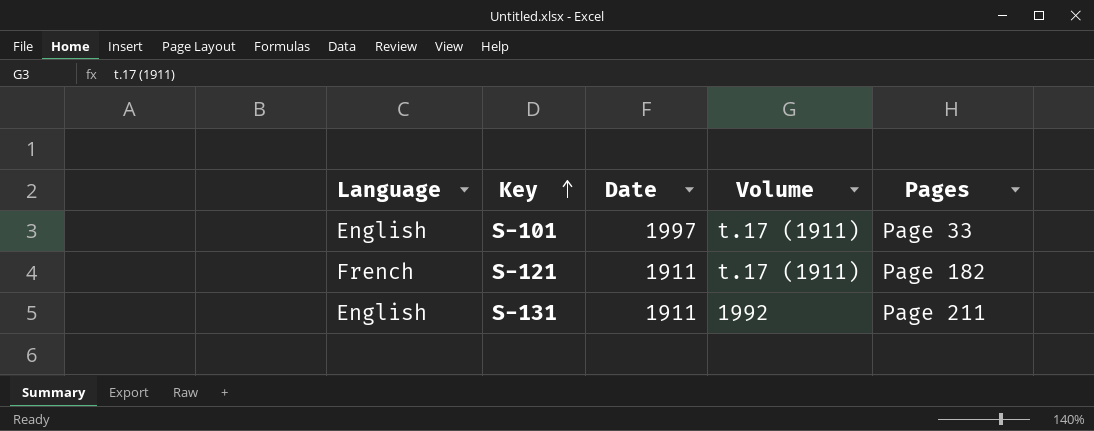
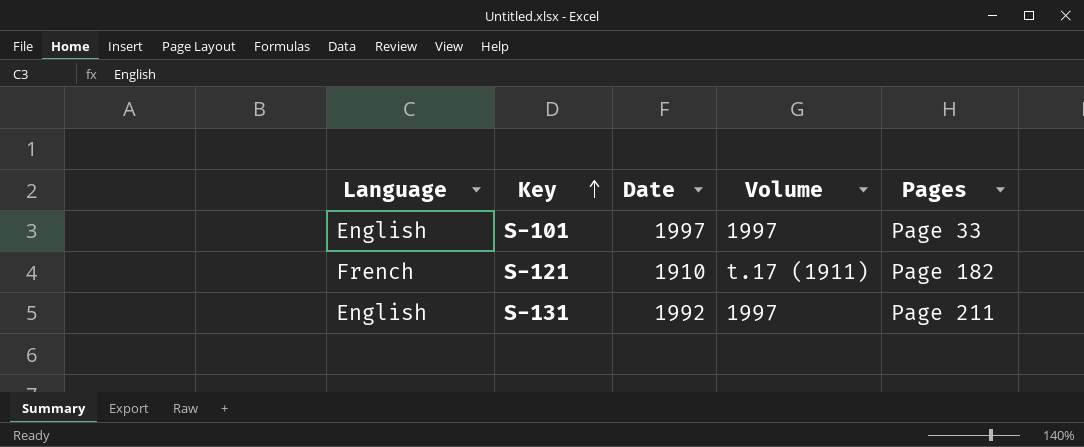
S-101 | Volume: t.17 (1911) -> 1997
S-121 | Date: 1911 -> 1910
S-131 | Date: 1911 -> 1992
S-131 | Volume: 1992 -> 1997

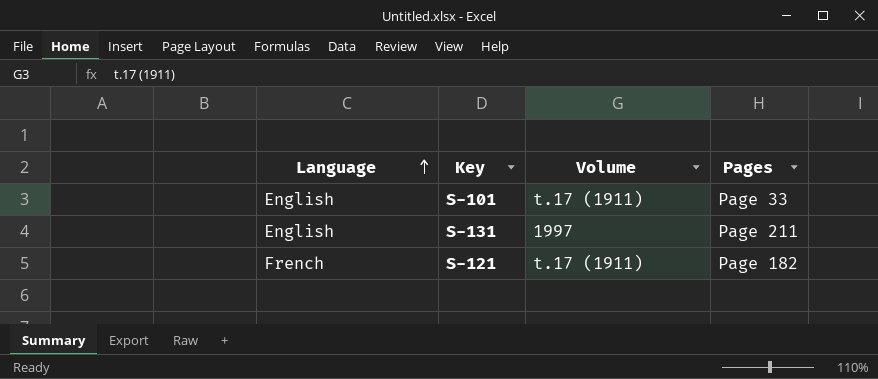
row order: Key ascending -> Language ascending
column Date | position: 3 -> none
S-101 | Volume: 1997 -> t.17 (1911)

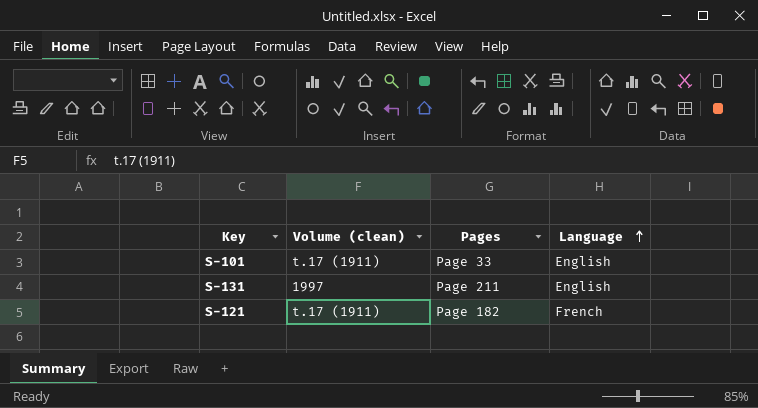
column name: Volume -> Volume (clean)
column Language | position: 1 -> 4

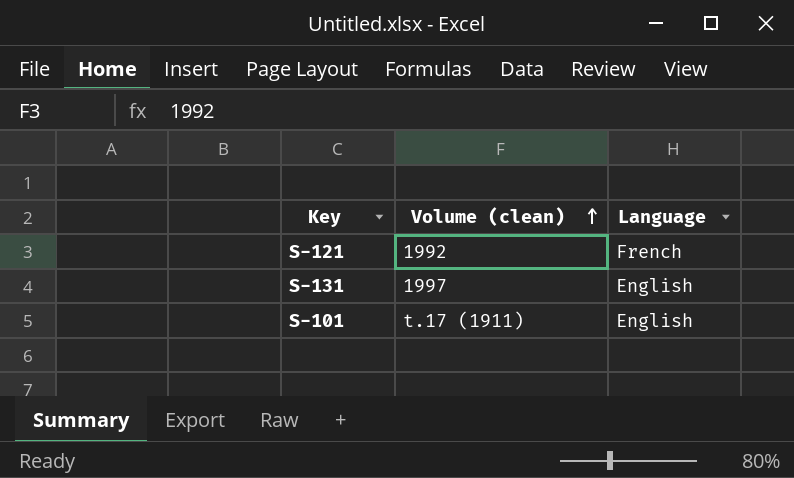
row order: Language ascending -> Volume (clean) ascending
column Pages | position: 3 -> none
S-121 | Volume (clean): t.17 (1911) -> 1992

